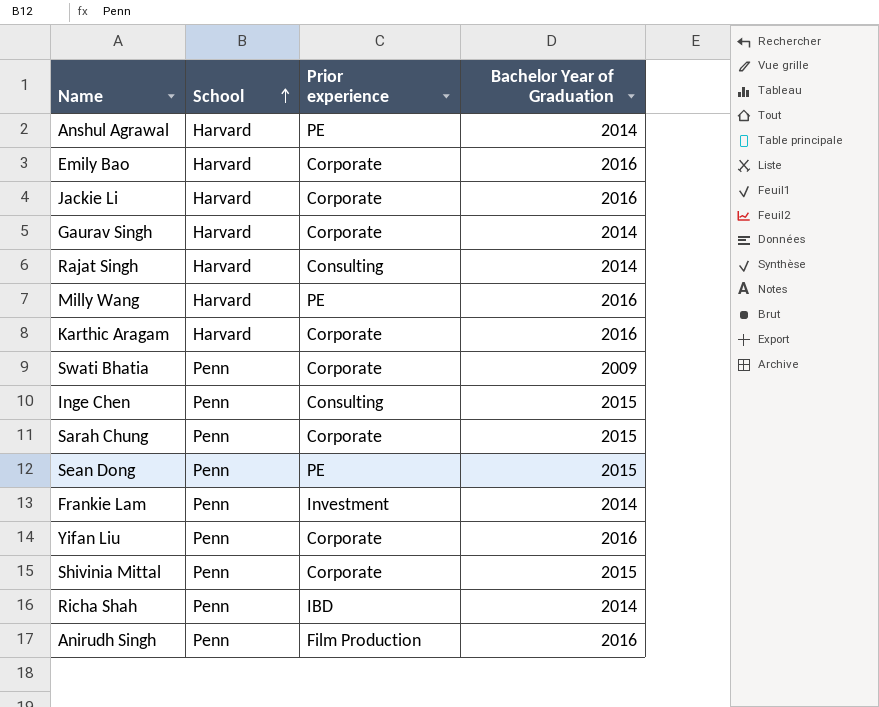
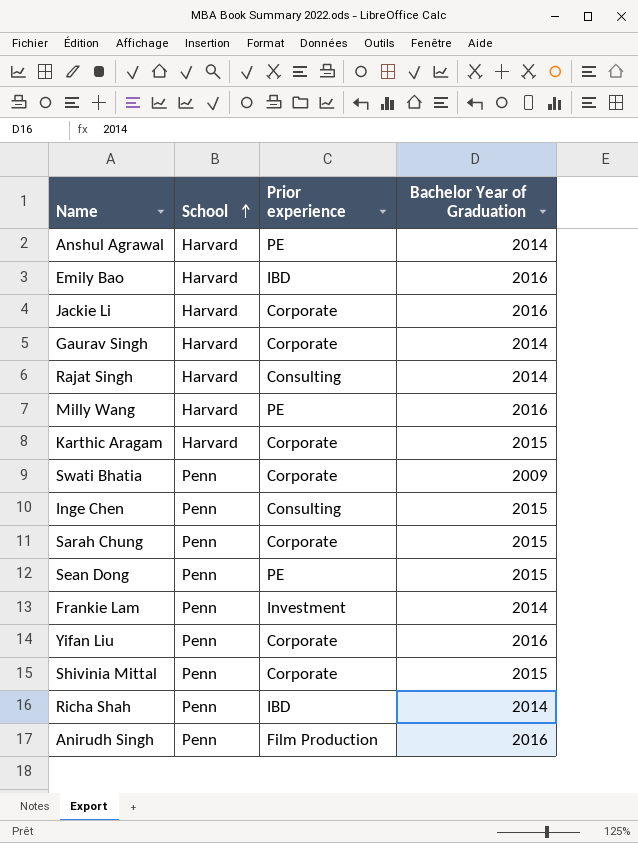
Emily Bao | Prior experience: Corporate -> IBD
Karthic Aragam | Bachelor Year of Graduation: 2016 -> 2015

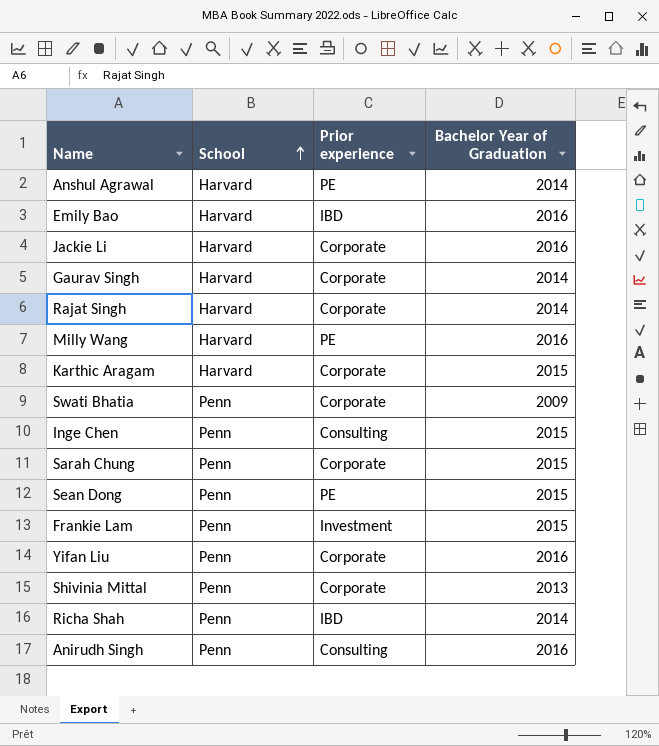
Rajat Singh | Prior experience: Consulting -> Corporate
Frankie Lam | Bachelor Year of Graduation: 2014 -> 2015
Shivinia Mittal | Bachelor Year of Graduation: 2015 -> 2013
Anirudh Singh | Prior experience: Film Production -> Consulting

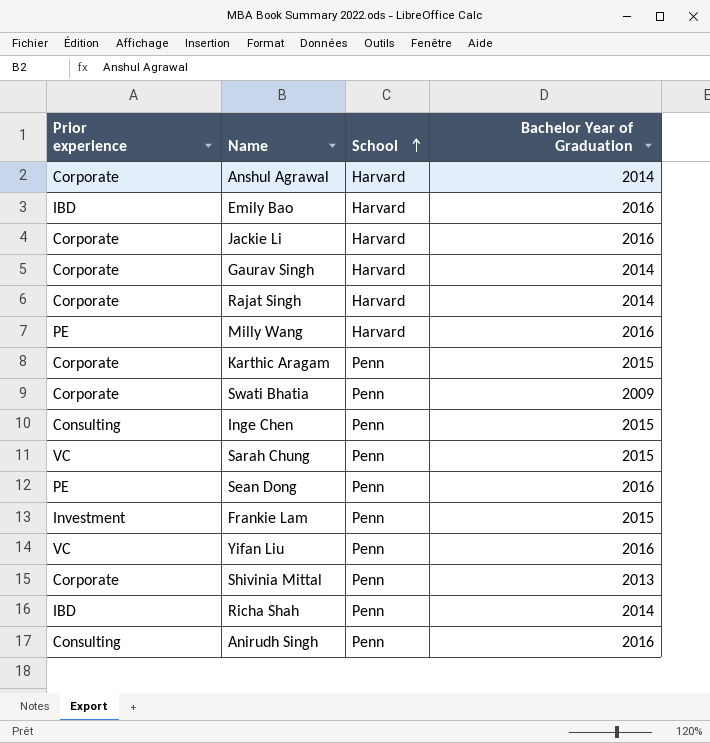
column Prior experience | position: 3 -> 1
Anshul Agrawal | Prior experience: PE -> Corporate
Karthic Aragam | School: Harvard -> Penn
Sarah Chung | Prior experience: Corporate -> VC
Sean Dong | Bachelor Year of Graduation: 2015 -> 2016
Yifan Liu | Prior experience: Corporate -> VC

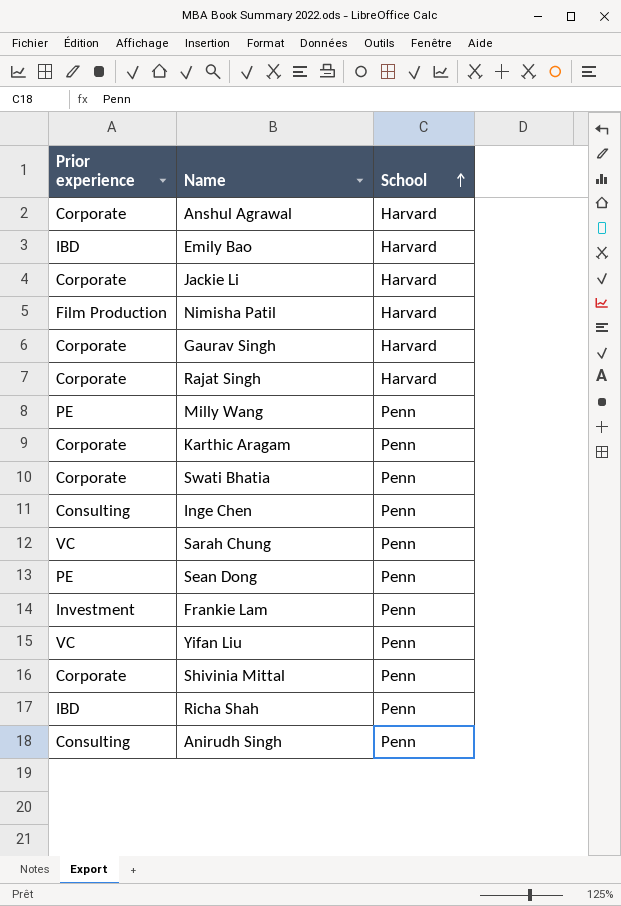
column Bachelor Year of Graduation | position: 4 -> none
row Nimisha Patil: none -> Film Production | Harvard
Milly Wang | School: Harvard -> Penn

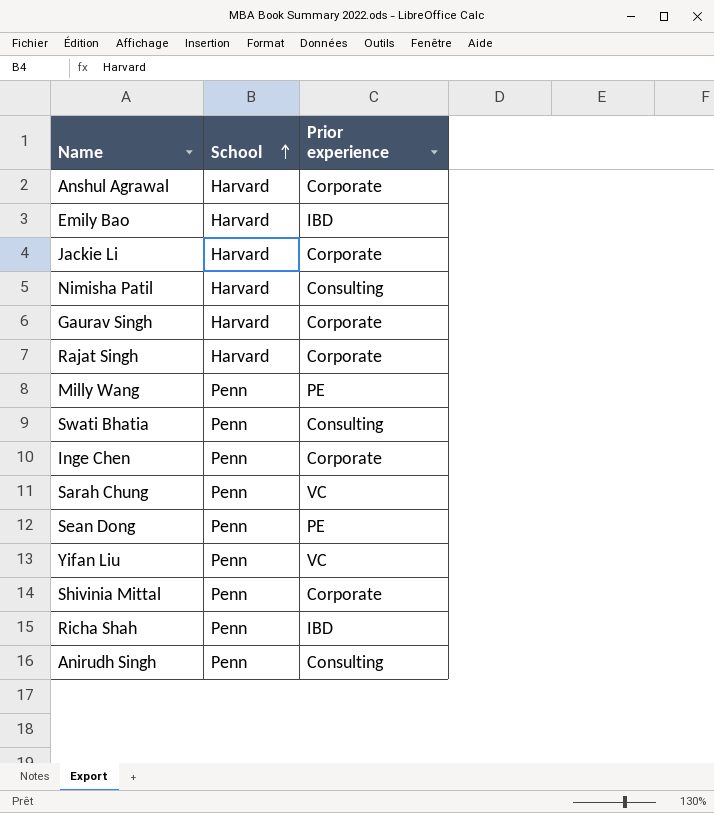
column Prior experience | position: 1 -> 3
row Karthic Aragam: Corporate | Penn -> none
row Frankie Lam: Investment | Penn -> none
Nimisha Patil | Prior experience: Film Production -> Consulting
Swati Bhatia | Prior experience: Corporate -> Consulting
Inge Chen | Prior experience: Consulting -> Corporate

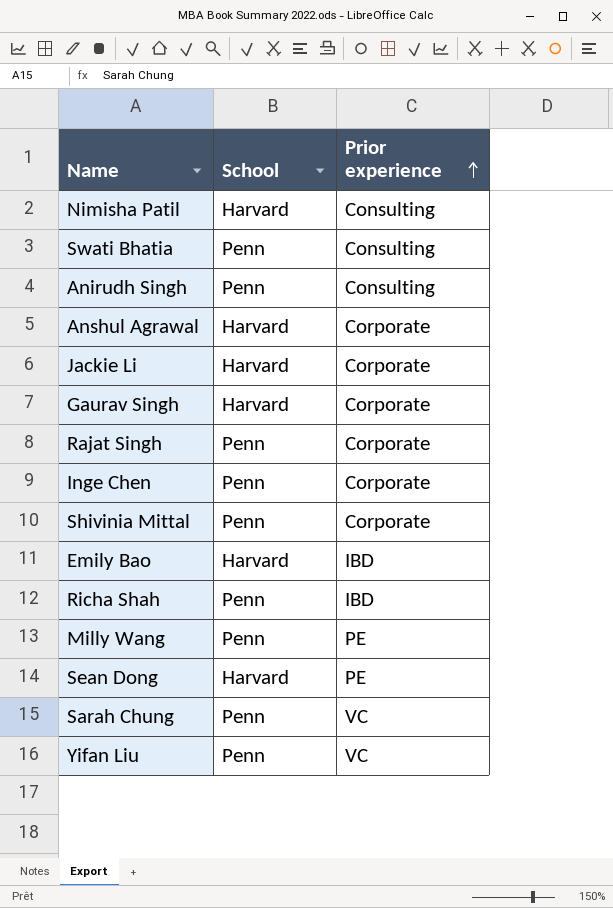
row order: School ascending -> Prior experience ascending
Rajat Singh | School: Harvard -> Penn
Sean Dong | School: Penn -> Harvard

